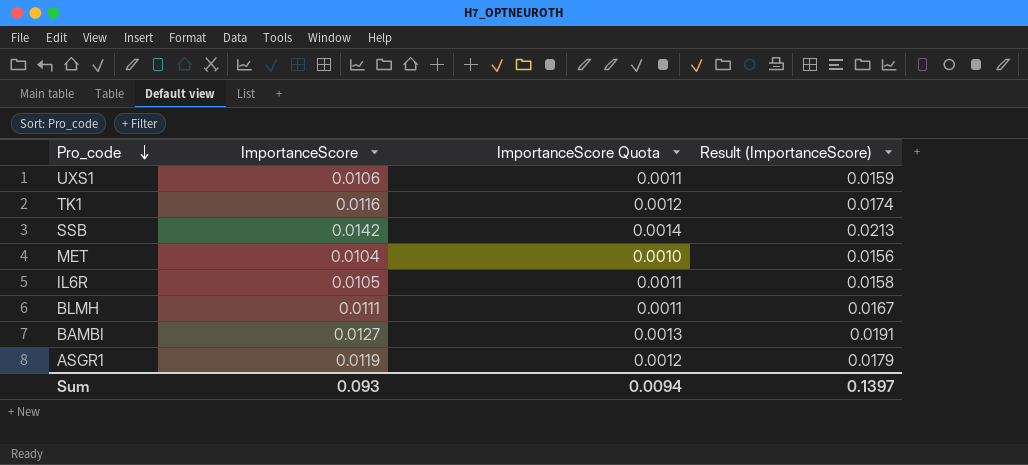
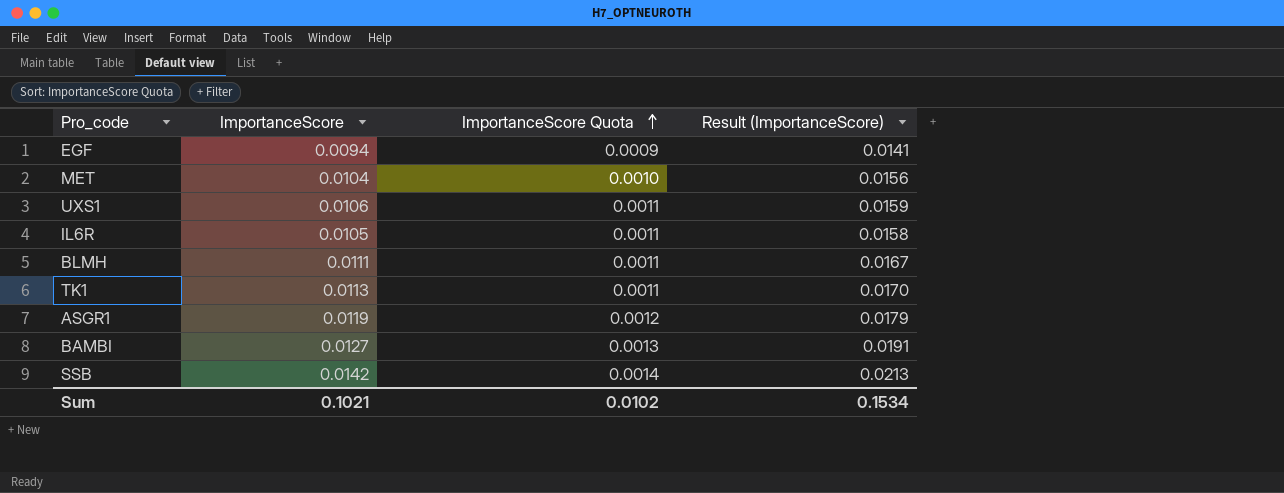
row order: Pro_code descending -> ImportanceScore Quota ascending
row EGF: none -> 0.0094 | 0.0009 | 0.0141
TK1 | ImportanceScore: 0.0116 -> 0.0113
TK1 | ImportanceScore Quota: 0.0012 -> 0.0011
TK1 | Result (ImportanceScore): 0.0174 -> 0.0170
Sum | ImportanceScore: 0.093 -> 0.1021
Sum | ImportanceScore Quota: 0.0094 -> 0.0102
Sum | Result (ImportanceScore): 0.1397 -> 0.1534

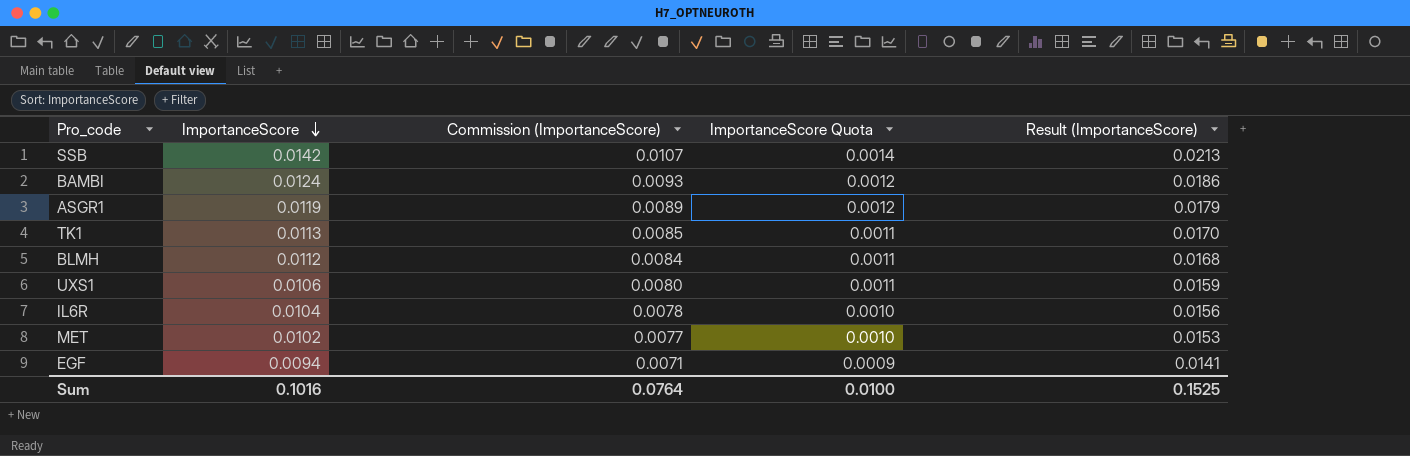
row order: ImportanceScore Quota ascending -> ImportanceScore descending
column Commission (ImportanceScore) | formula: none -> [ImportanceScore] * 0.75
BAMBI | ImportanceScore: 0.0127 -> 0.0124
BAMBI | ImportanceScore Quota: 0.0013 -> 0.0012
BAMBI | Result (ImportanceScore): 0.0191 -> 0.0186
BLMH | ImportanceScore: 0.0111 -> 0.0112
BLMH | Result (ImportanceScore): 0.0167 -> 0.0168
IL6R | ImportanceScore: 0.0105 -> 0.0104
IL6R | ImportanceScore Quota: 0.0011 -> 0.0010
IL6R | Result (ImportanceScore): 0.0158 -> 0.0156
MET | ImportanceScore: 0.0104 -> 0.0102
MET | Result (ImportanceScore): 0.0156 -> 0.0153
Sum | ImportanceScore: 0.1021 -> 0.1016
Sum | ImportanceScore Quota: 0.0102 -> 0.0100
Sum | Result (ImportanceScore): 0.1534 -> 0.1525

